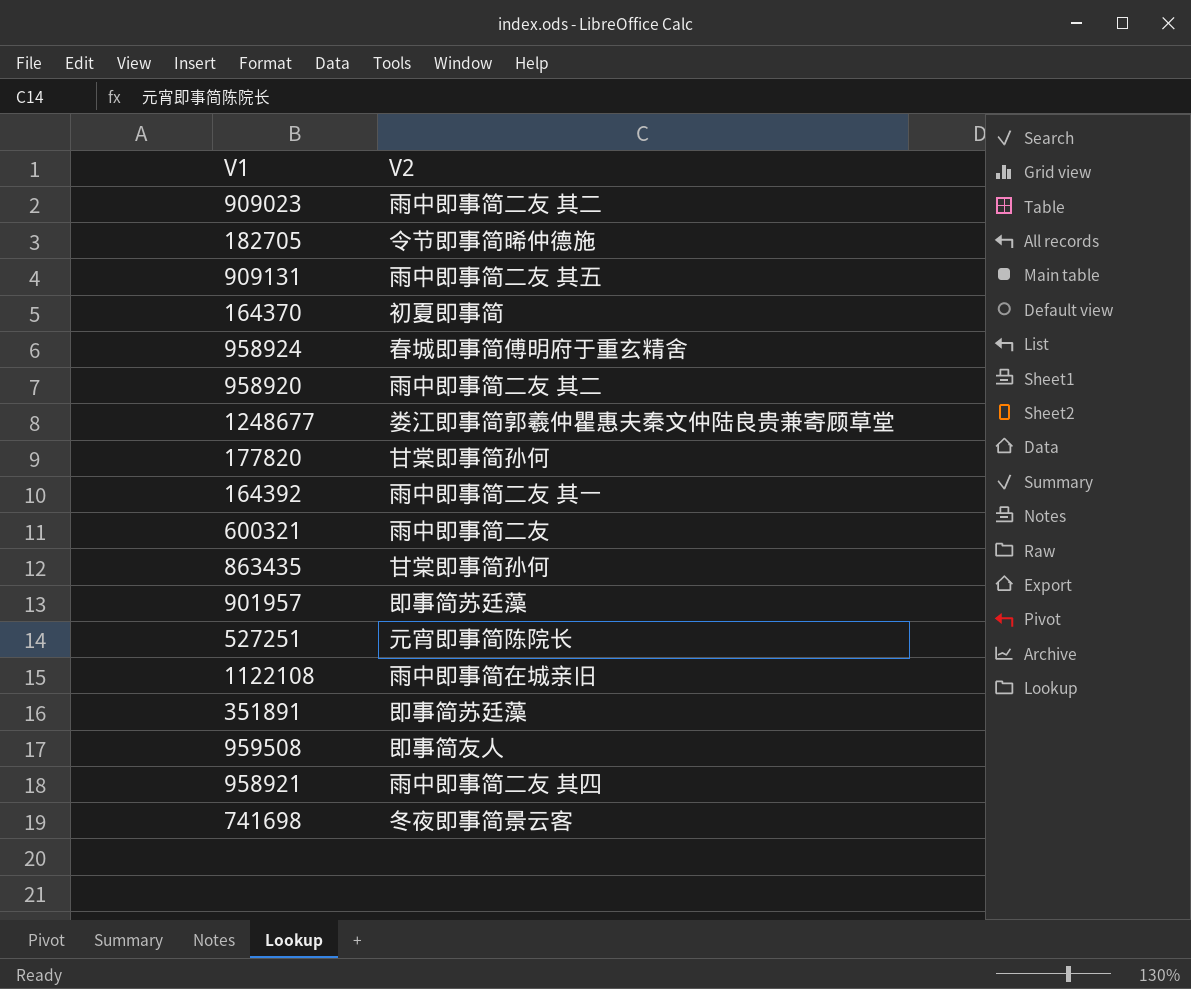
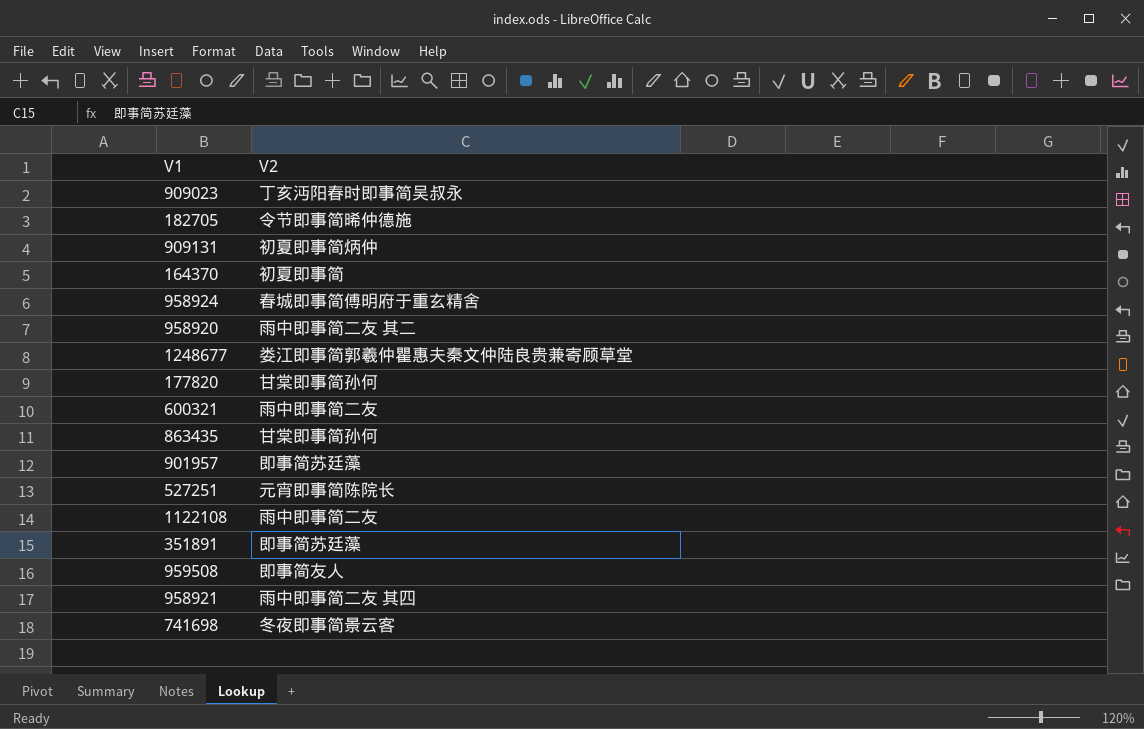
row 164392: 雨中即事简二友 其一 -> none
909023 | V2: 雨中即事简二友 其二 -> 丁亥沔阳春时即事简吴叔永
909131 | V2: 雨中即事简二友 其五 -> 初夏即事简炳仲
1122108 | V2: 雨中即事简在城亲旧 -> 雨中即事简二友

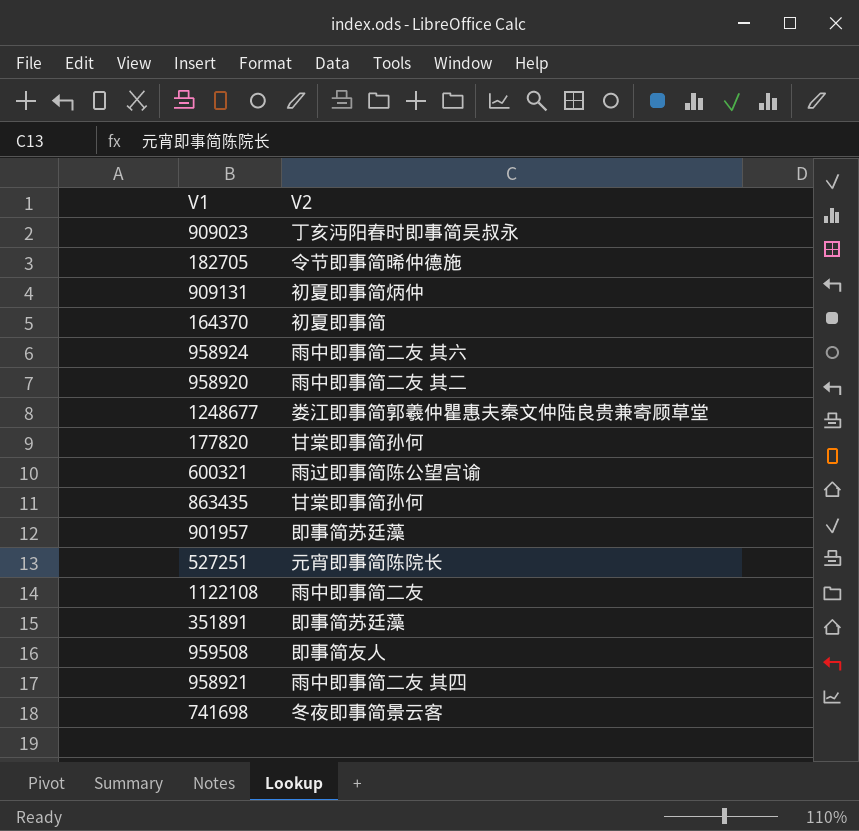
958924 | V2: 春城即事简傅明府于重玄精舍 -> 雨中即事简二友 其六
600321 | V2: 雨中即事简二友 -> 雨过即事简陈公望宫谕

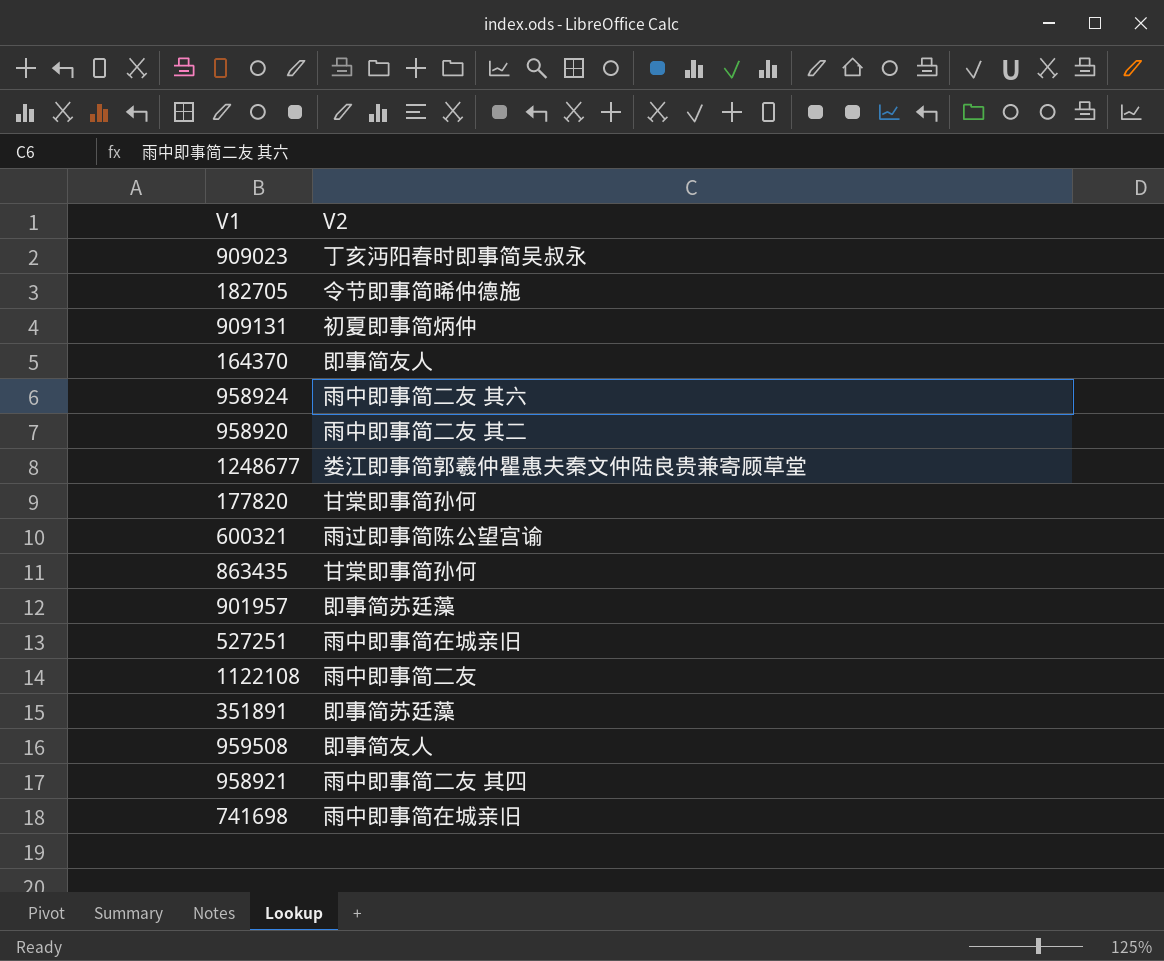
164370 | V2: 初夏即事简 -> 即事简友人
527251 | V2: 元宵即事简陈院长 -> 雨中即事简在城亲旧
741698 | V2: 冬夜即事简景云客 -> 雨中即事简在城亲旧

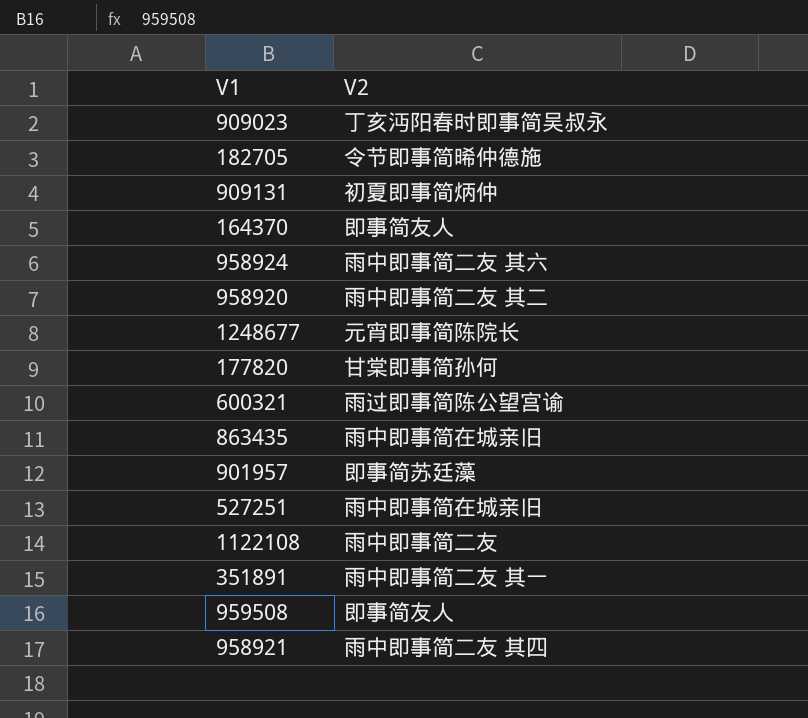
row 741698: 雨中即事简在城亲旧 -> none
1248677 | V2: 娄江即事简郭羲仲瞿惠夫秦文仲陆良贵兼寄顾草堂 -> 元宵即事简陈院长
863435 | V2: 甘棠即事简孙何 -> 雨中即事简在城亲旧
351891 | V2: 即事简苏廷藻 -> 雨中即事简二友 其一

